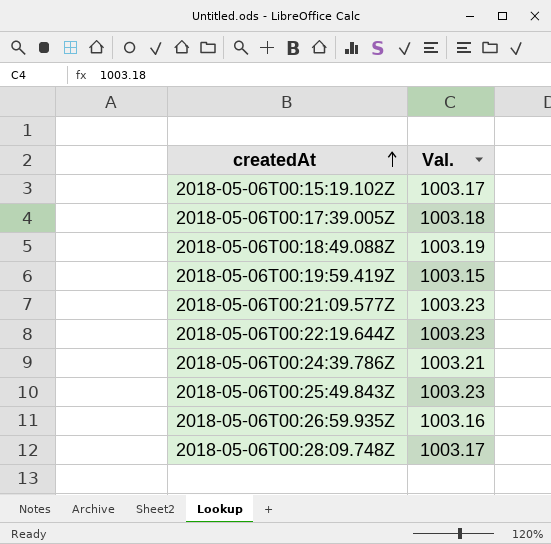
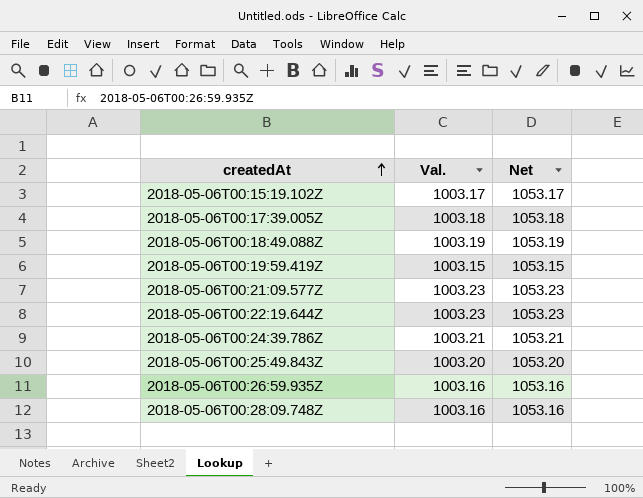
column Net | formula: none -> [Val.] + 50
2018-05-06T00:25:49.843Z | Val.: 1003.23 -> 1003.20
2018-05-06T00:28:09.748Z | Val.: 1003.17 -> 1003.16

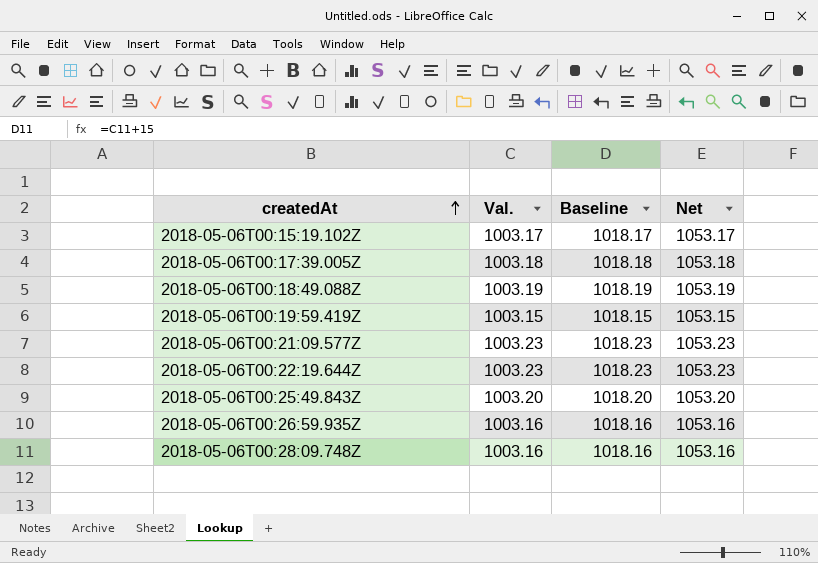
column Baseline | formula: none -> [Val.] + 15
row 2018-05-06T00:24:39.786Z: 1003.21 | 1053.21 -> none

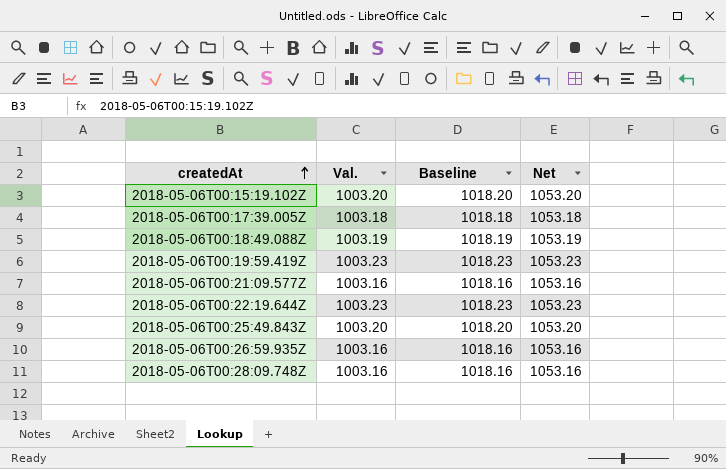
2018-05-06T00:15:19.102Z | Val.: 1003.17 -> 1003.20
2018-05-06T00:15:19.102Z | Baseline: 1018.17 -> 1018.20
2018-05-06T00:15:19.102Z | Net: 1053.17 -> 1053.20
2018-05-06T00:19:59.419Z | Val.: 1003.15 -> 1003.23
2018-05-06T00:19:59.419Z | Baseline: 1018.15 -> 1018.23
2018-05-06T00:19:59.419Z | Net: 1053.15 -> 1053.23
2018-05-06T00:21:09.577Z | Val.: 1003.23 -> 1003.16
2018-05-06T00:21:09.577Z | Baseline: 1018.23 -> 1018.16
2018-05-06T00:21:09.577Z | Net: 1053.23 -> 1053.16

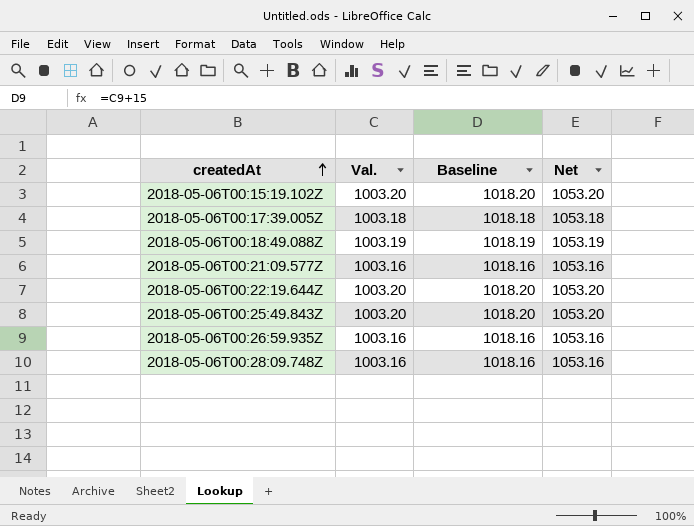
row 2018-05-06T00:19:59.419Z: 1003.23 | 1018.23 | 1053.23 -> none
2018-05-06T00:22:19.644Z | Val.: 1003.23 -> 1003.20
2018-05-06T00:22:19.644Z | Baseline: 1018.23 -> 1018.20
2018-05-06T00:22:19.644Z | Net: 1053.23 -> 1053.20

